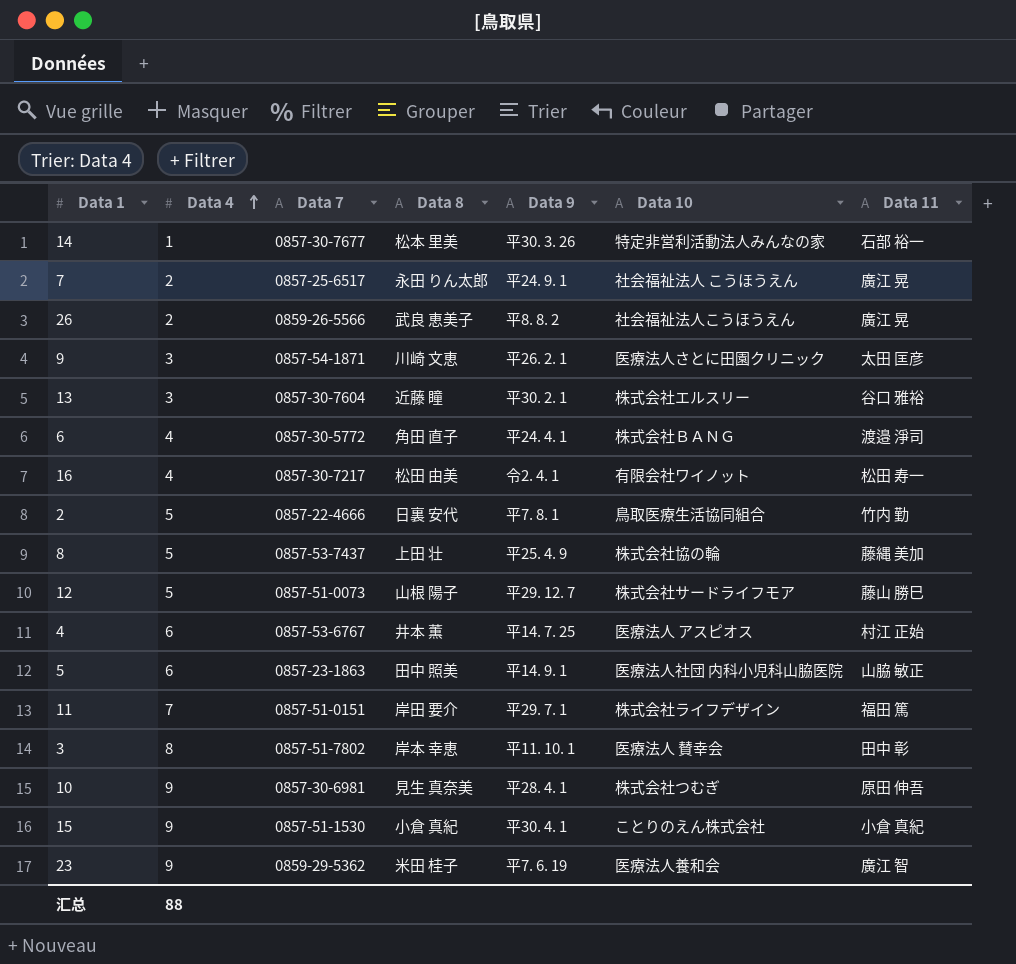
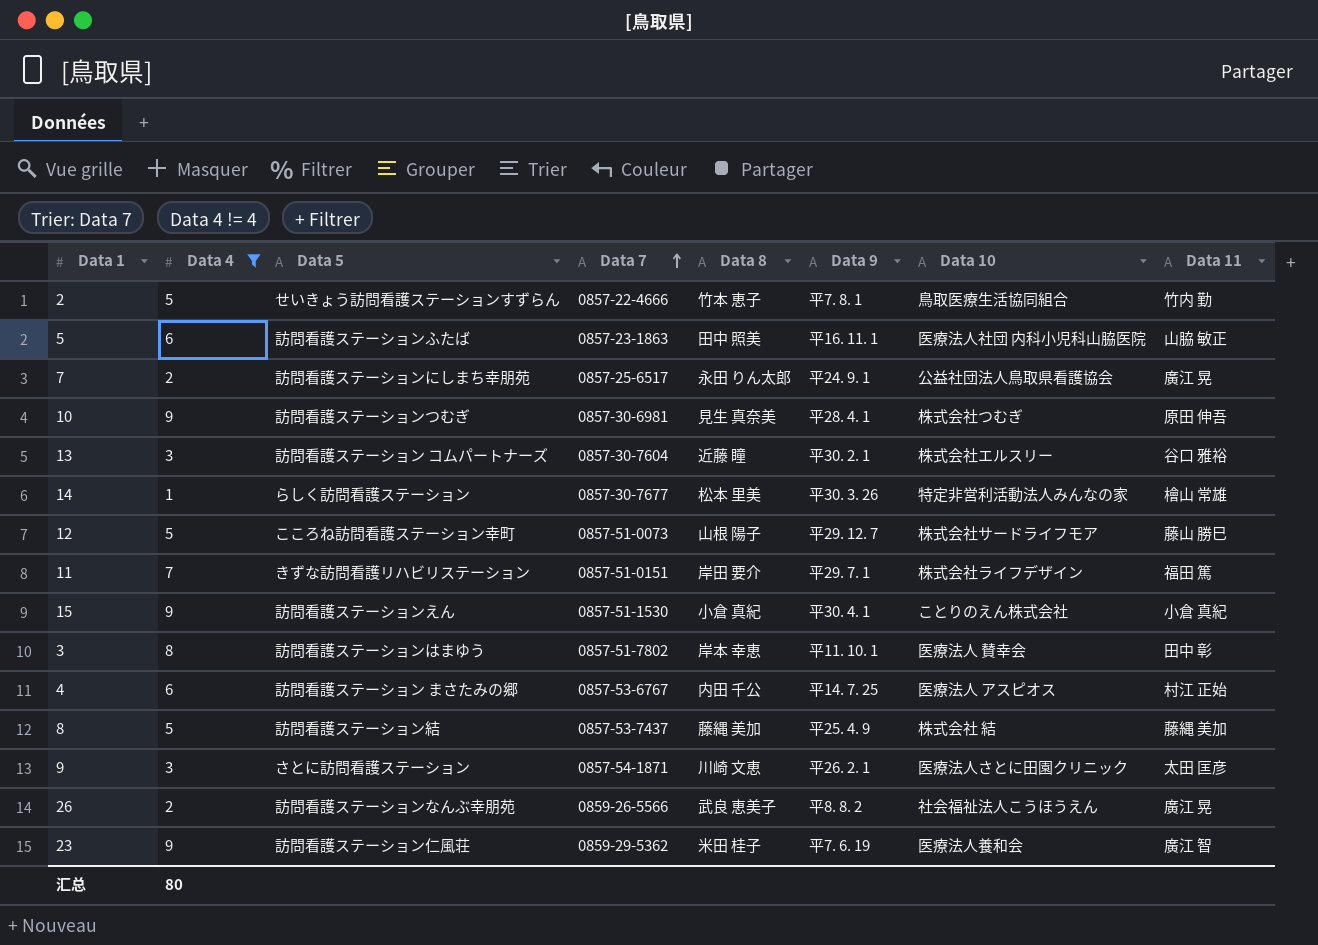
filter: none -> Data 4 != 4
row order: Data 4 ascending -> Data 7 ascending
column Data 5 | position: none -> 3
2 | Data 8: 日裏 安代 -> 竹本 恵子
5 | Data 9: 平14. 9. 1 -> 平16. 11. 1
7 | Data 10: 社会福祉法人 こうほうえん -> 公益社団法人鳥取県看護協会
14 | Data 11: 石部 裕一 -> 檜山 常雄
4 | Data 8: 井本 薫 -> 内田 千公
8 | Data 8: 上田 壮 -> 藤縄 美加
8 | Data 10: 株式会社協の輪 -> 株式会社 結
汇总 | Data 4: 88 -> 80

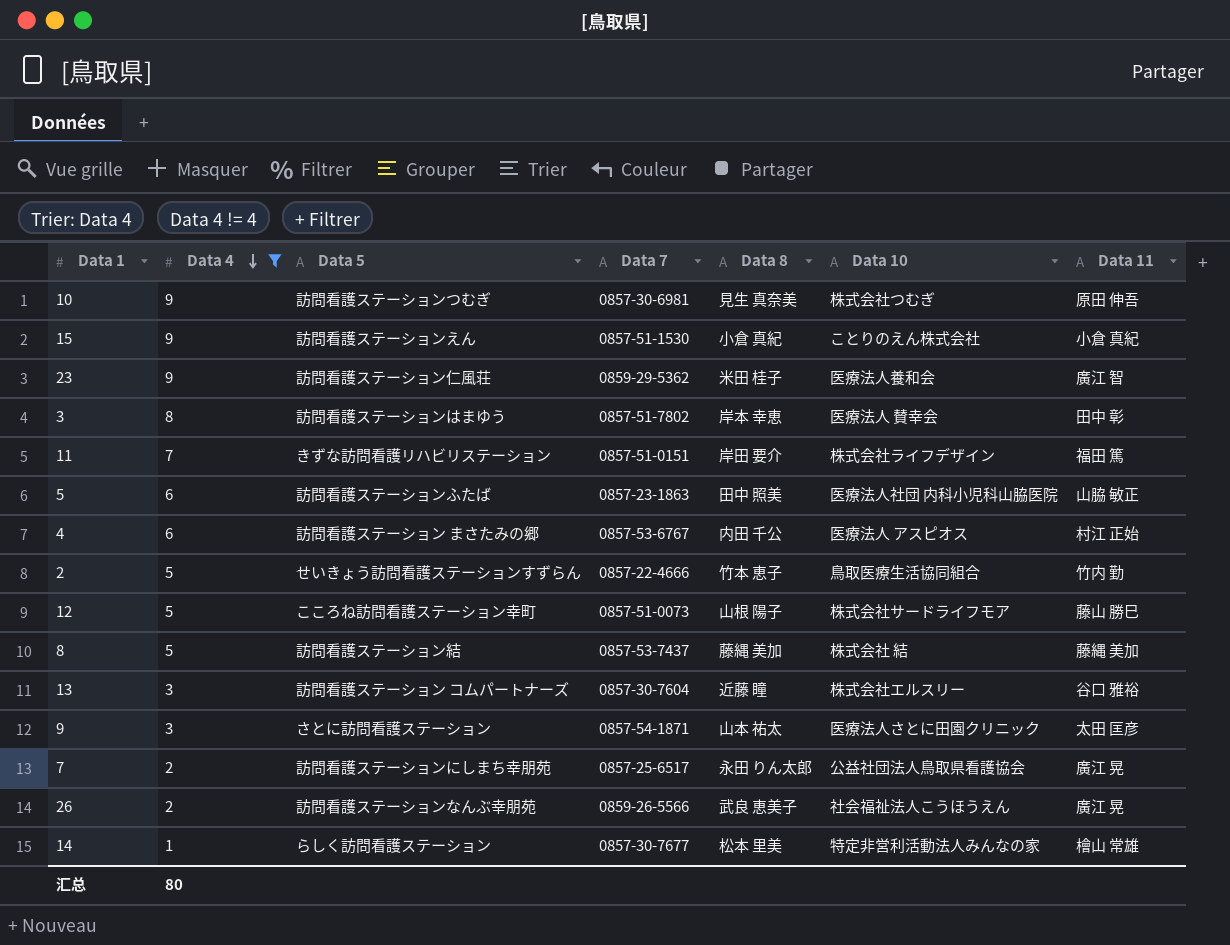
row order: Data 7 ascending -> Data 4 descending
column Data 9 | position: 6 -> none
9 | Data 8: 川崎 文恵 -> 山本 祐太

